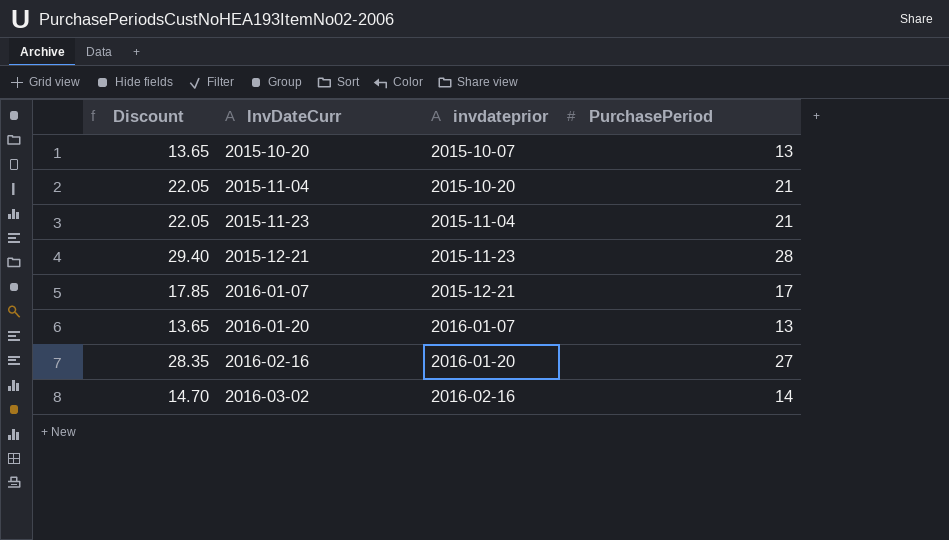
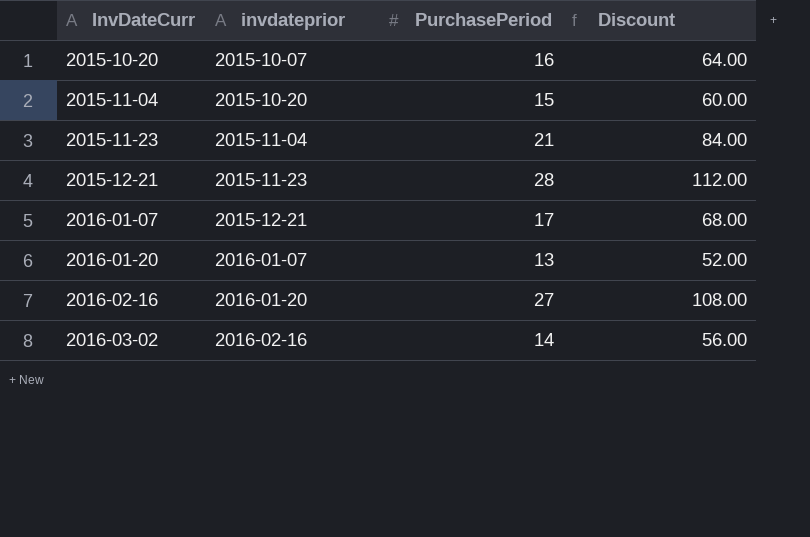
column Discount | formula: [PurchasePeriod] * 1.05 -> [PurchasePeriod] * 4
column Discount | position: 1 -> 4
2015-10-20 | PurchasePeriod: 13 -> 16
2015-11-04 | PurchasePeriod: 21 -> 15

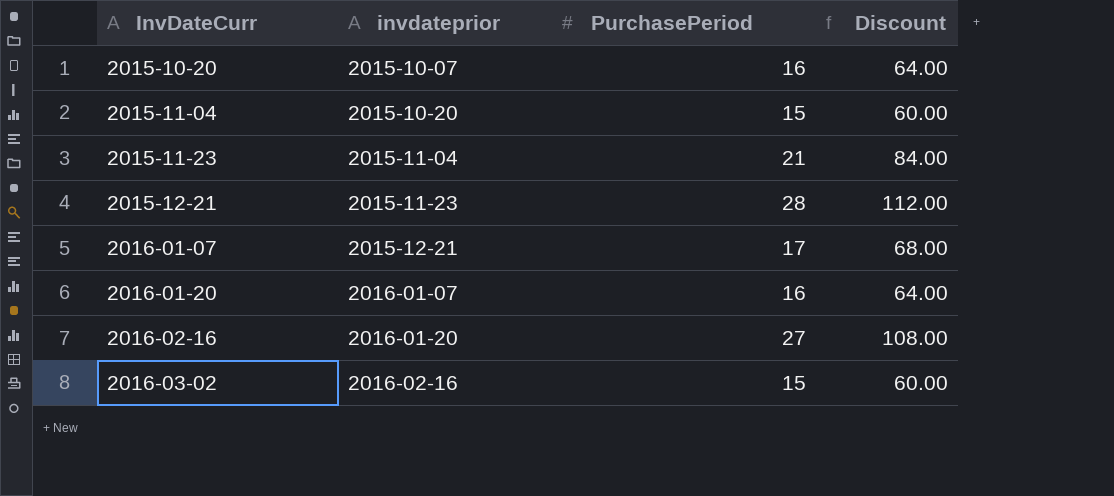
2016-01-20 | PurchasePeriod: 13 -> 16
2016-01-20 | Discount: 52.00 -> 64.00
2016-03-02 | PurchasePeriod: 14 -> 15
2016-03-02 | Discount: 56.00 -> 60.00

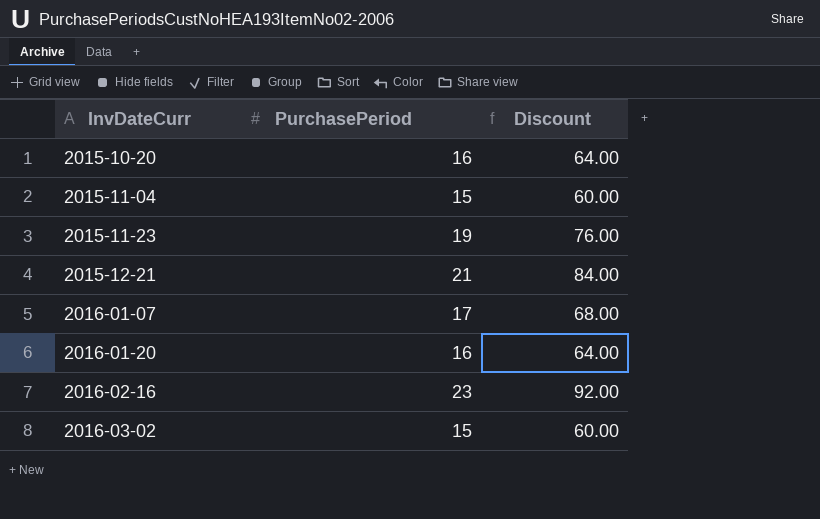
column invdateprior | position: 2 -> none
2015-11-23 | PurchasePeriod: 21 -> 19
2015-11-23 | Discount: 84.00 -> 76.00
2015-12-21 | PurchasePeriod: 28 -> 21
2015-12-21 | Discount: 112.00 -> 84.00
2016-02-16 | PurchasePeriod: 27 -> 23
2016-02-16 | Discount: 108.00 -> 92.00

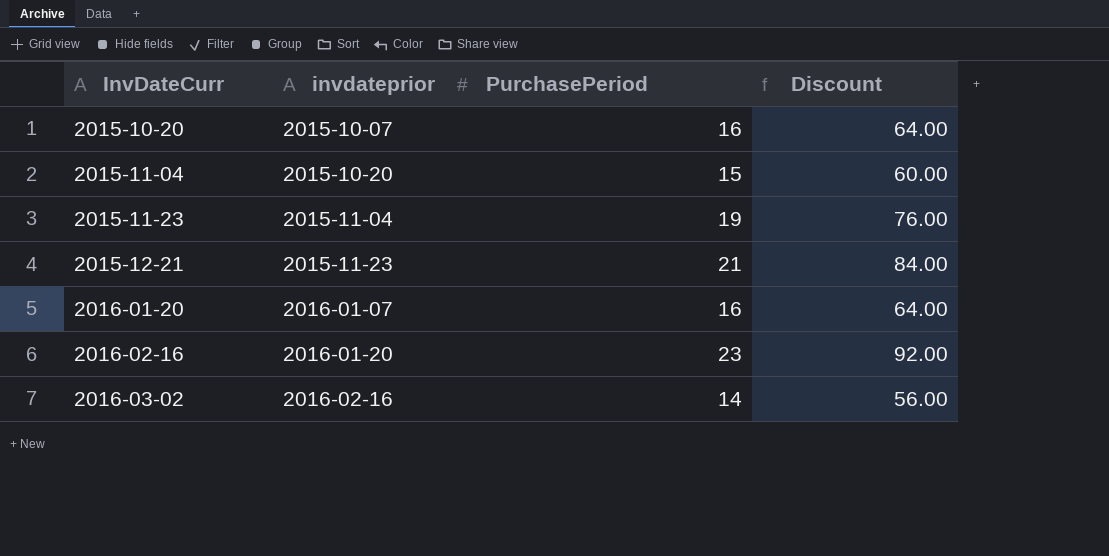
column invdateprior | position: none -> 2
row 2016-01-07: 17 | 68.00 -> none
2016-03-02 | PurchasePeriod: 15 -> 14
2016-03-02 | Discount: 60.00 -> 56.00

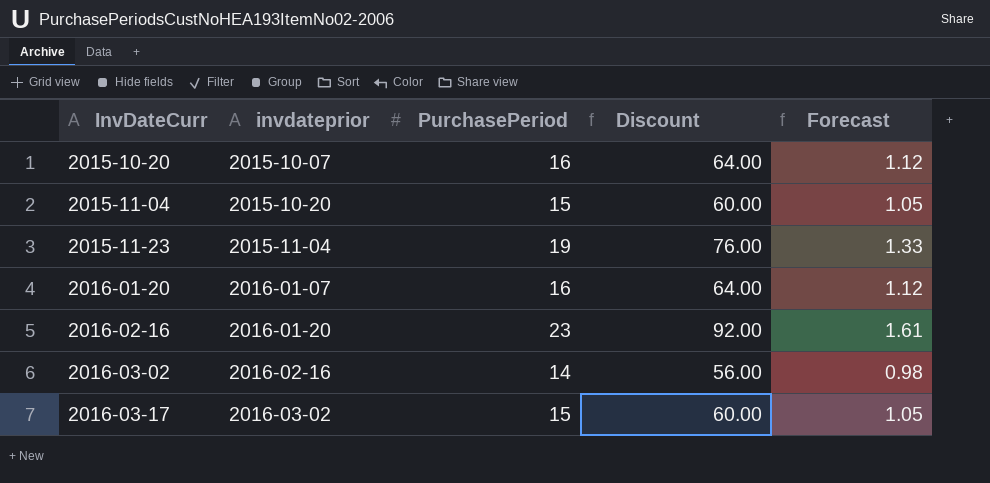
column Forecast | formula: none -> [PurchasePeriod] * 0.07
row 2015-12-21: 2015-11-23 | 21 | 84.00 -> none
row 2016-03-17: none -> 2016-03-02 | 15 | 60.00 | 1.05

